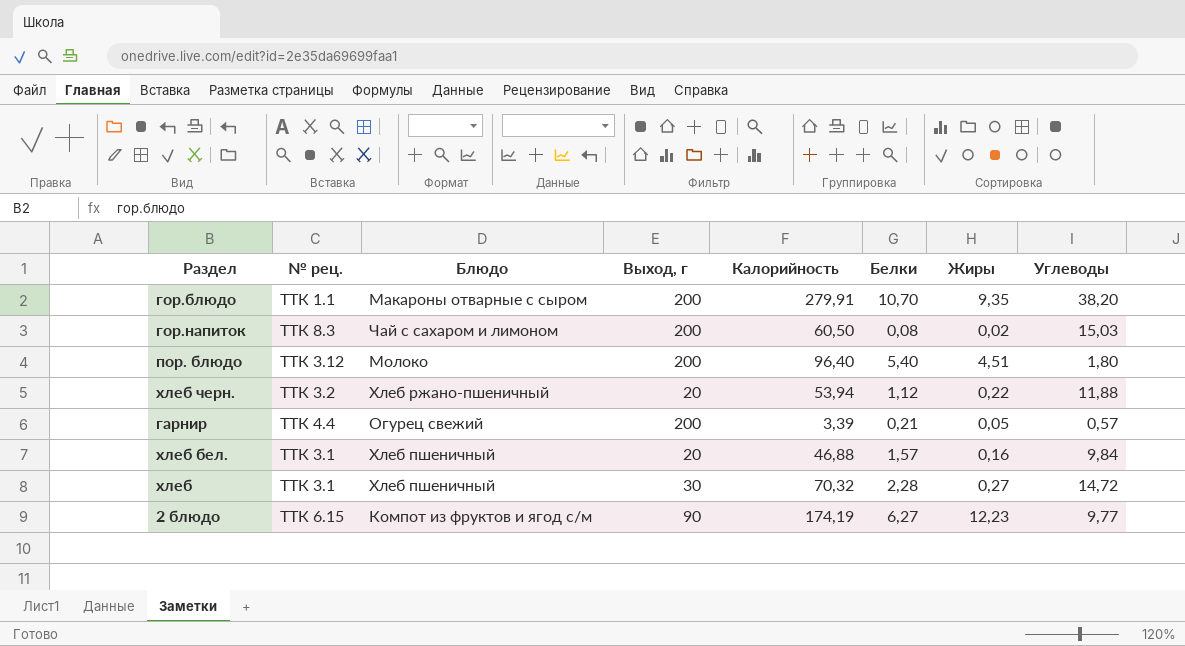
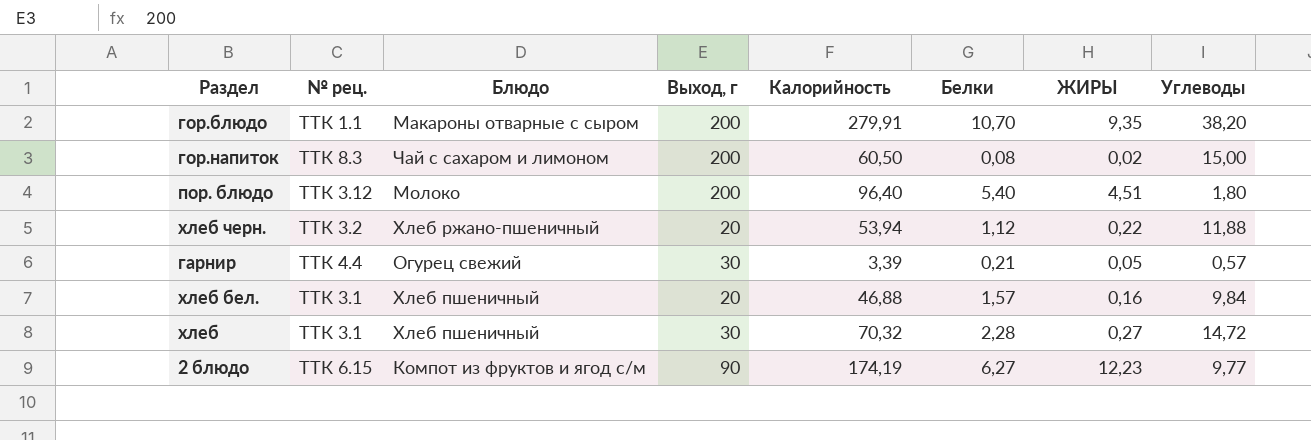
column name: Жиры -> ЖИРЫ
гор.напиток | Углеводы: 15,03 -> 15,00
гарнир | Выход, г: 200 -> 30

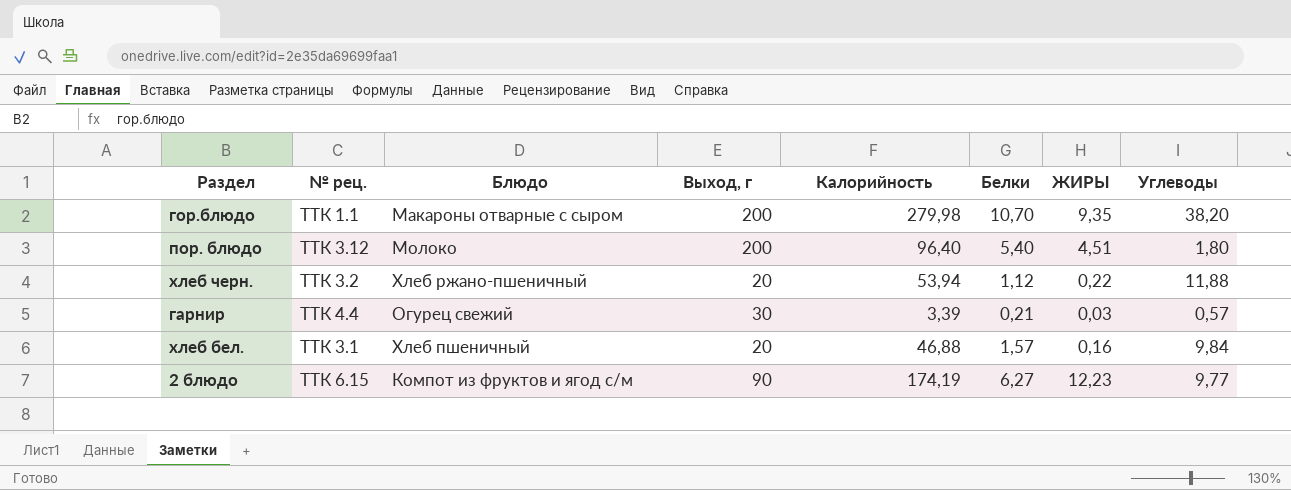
row гор.напиток: ТТК 8.3 | Чай с сахаром и лимоном | 200 | 60,50 | 0,08 | 0,02 | 15,00 -> none
row хлеб: ТТК 3.1 | Хлеб пшеничный | 30 | 70,32 | 2,28 | 0,27 | 14,72 -> none
гор.блюдо | Калорийность: 279,91 -> 279,98
гарнир | ЖИРЫ: 0,05 -> 0,03

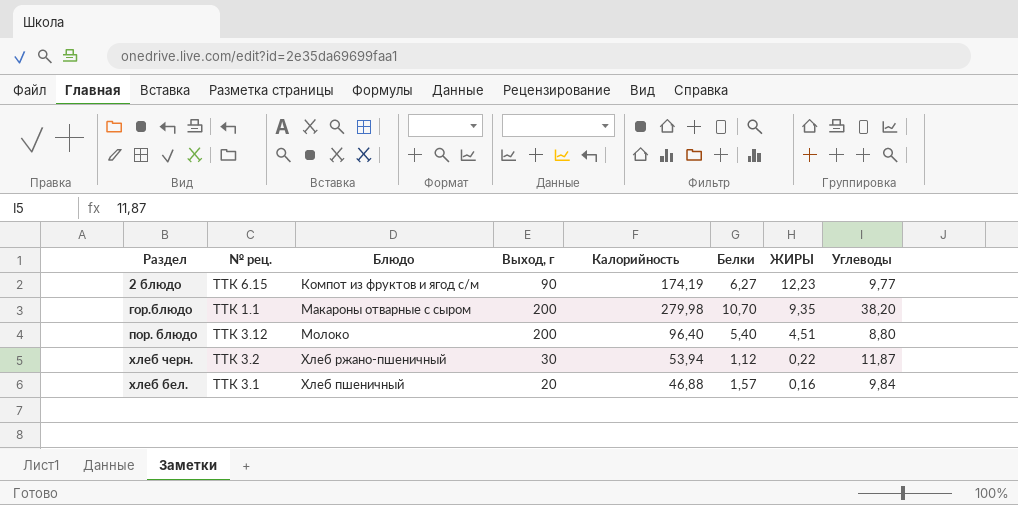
row order: none -> ЖИРЫ descending
row гарнир: ТТК 4.4 | Огурец свежий | 30 | 3,39 | 0,21 | 0,03 | 0,57 -> none
пор. блюдо | Углеводы: 1,80 -> 8,80
хлеб черн. | Выход, г: 20 -> 30
хлеб черн. | Углеводы: 11,88 -> 11,87

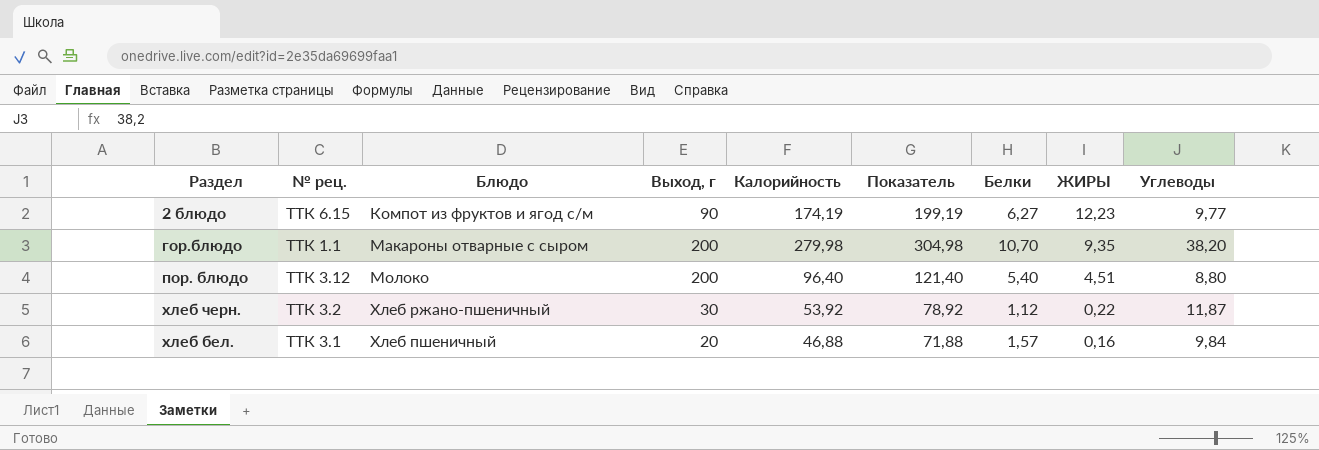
column Показатель | formula: none -> [Калорийность] + 25
хлеб черн. | Калорийность: 53,94 -> 53,92

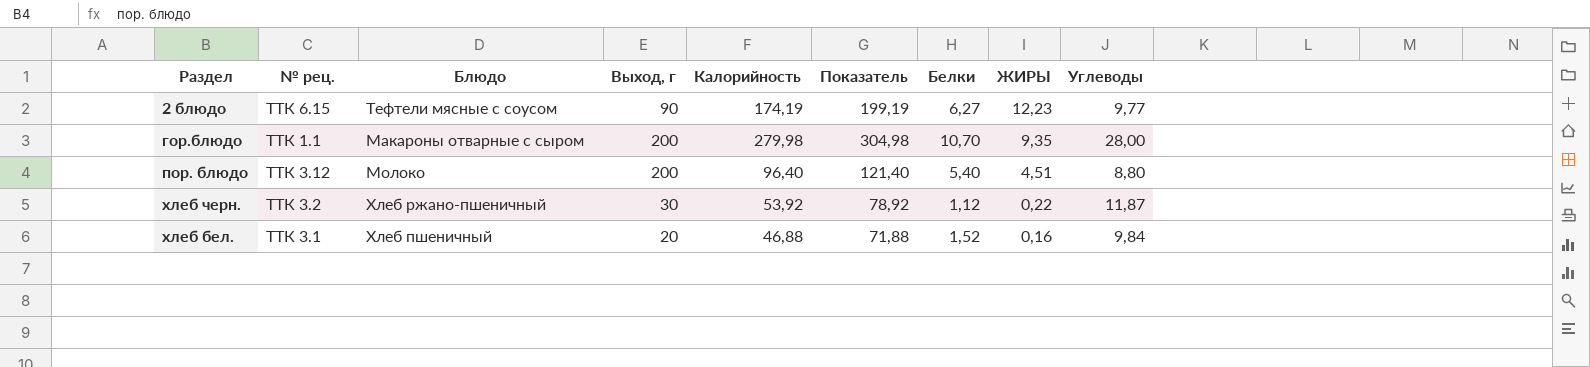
2 блюдо | Блюдо: Компот из фруктов и ягод с/м -> Тефтели мясные с соусом
гор.блюдо | Углеводы: 38,20 -> 28,00
хлеб бел. | Белки: 1,57 -> 1,52

